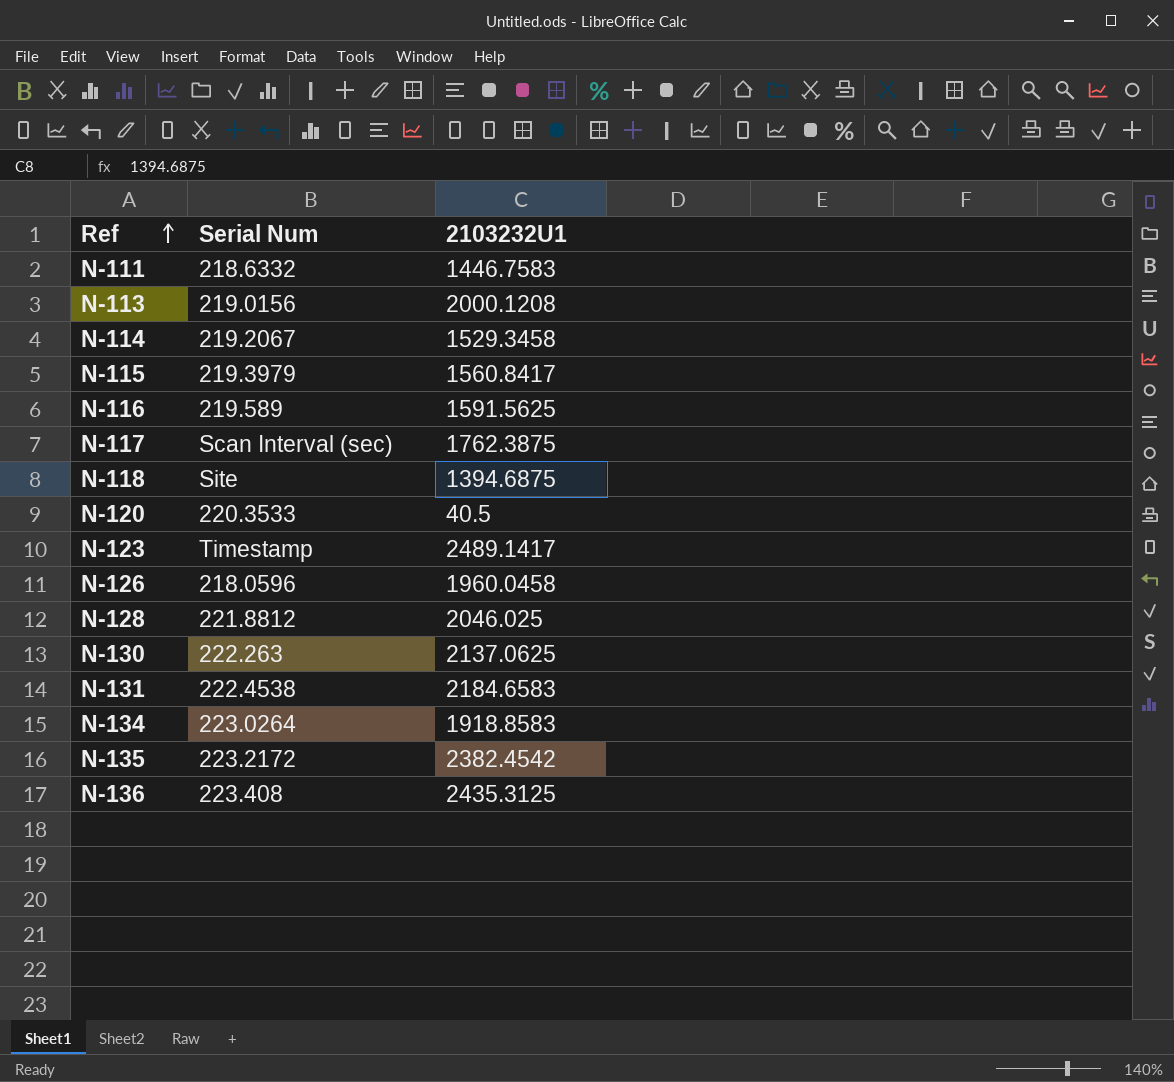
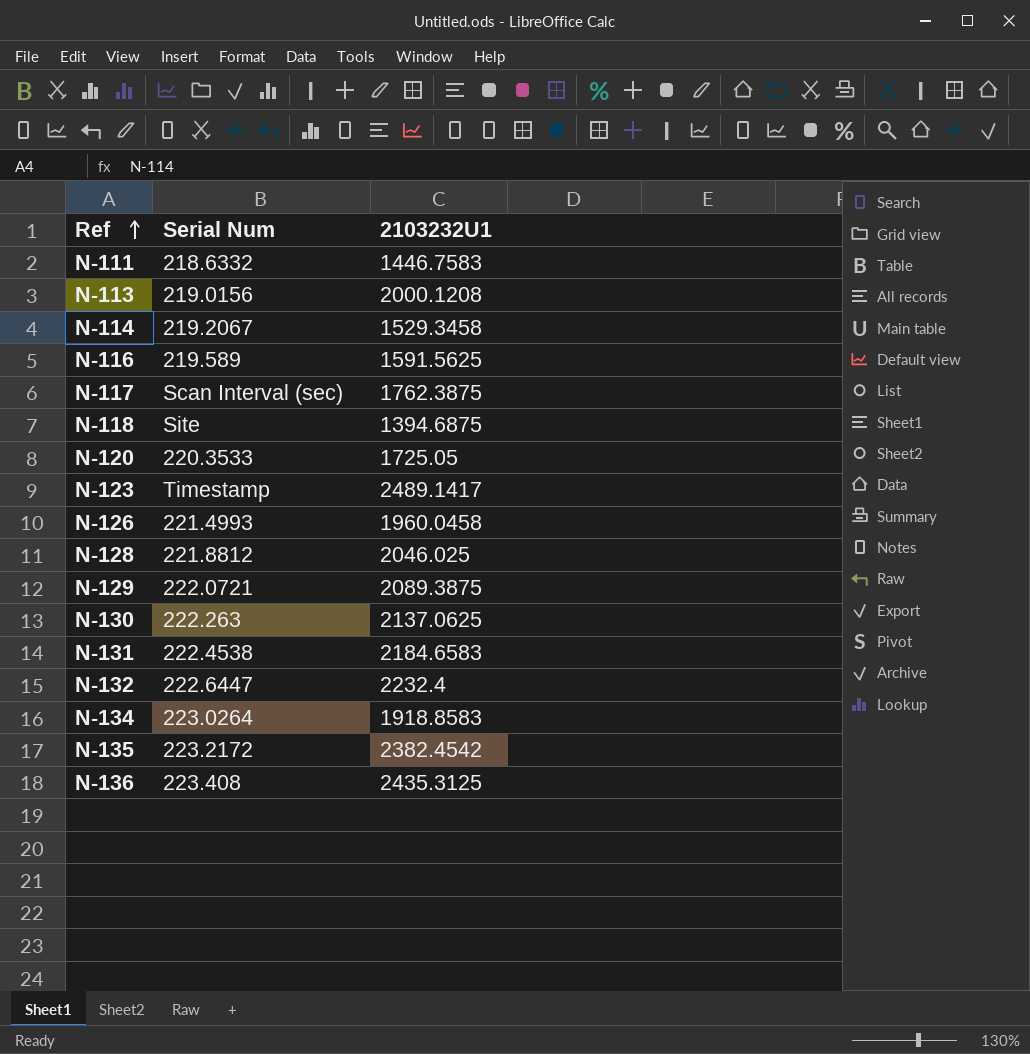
row N-115: 219.3979 | 1560.8417 -> none
N-120 | 2103232U1: 40.5 -> 1725.05
N-126 | Serial Num: 218.0596 -> 221.4993
row N-129: none -> 222.0721 | 2089.3875
row N-132: none -> 222.6447 | 2232.4

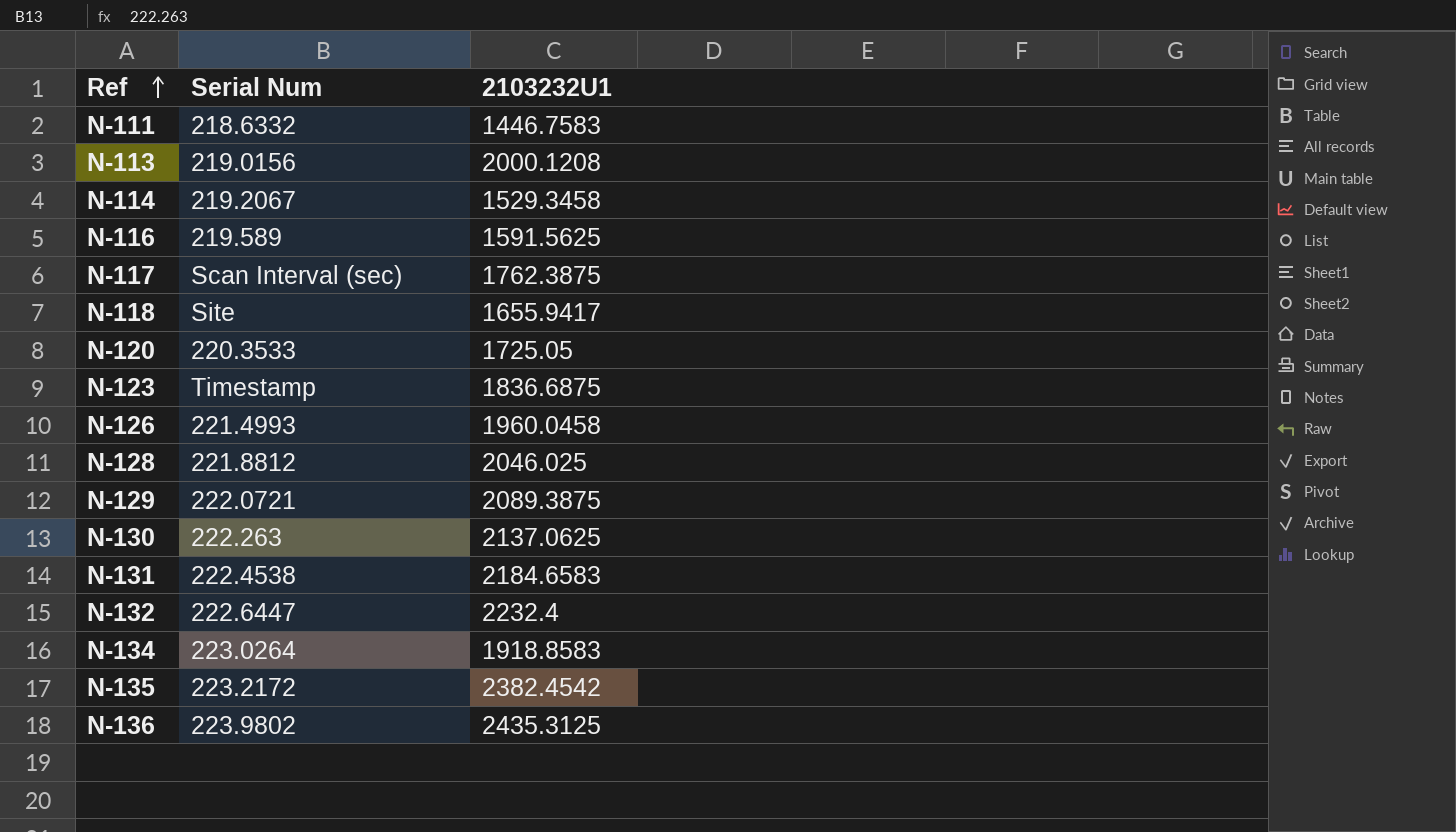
N-118 | 2103232U1: 1394.6875 -> 1655.9417
N-123 | 2103232U1: 2489.1417 -> 1836.6875
N-136 | Serial Num: 223.408 -> 223.9802

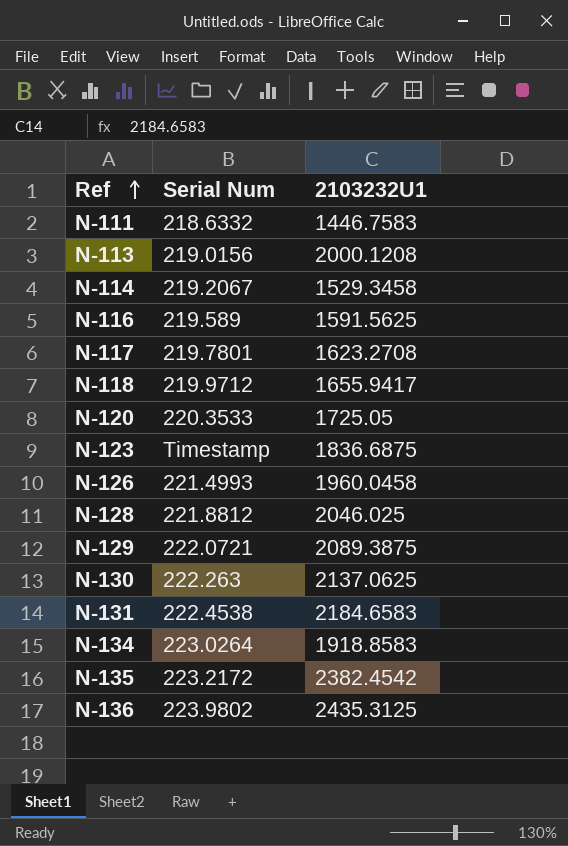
row N-132: 222.6447 | 2232.4 -> none
N-117 | Serial Num: Scan Interval (sec) -> 219.7801
N-117 | 2103232U1: 1762.3875 -> 1623.2708
N-118 | Serial Num: Site -> 219.9712

